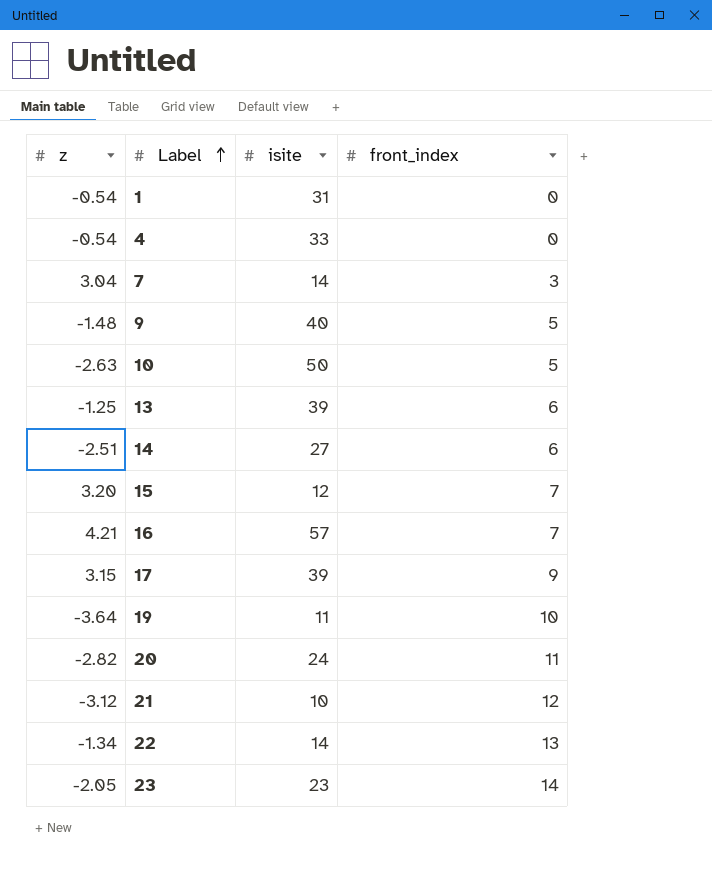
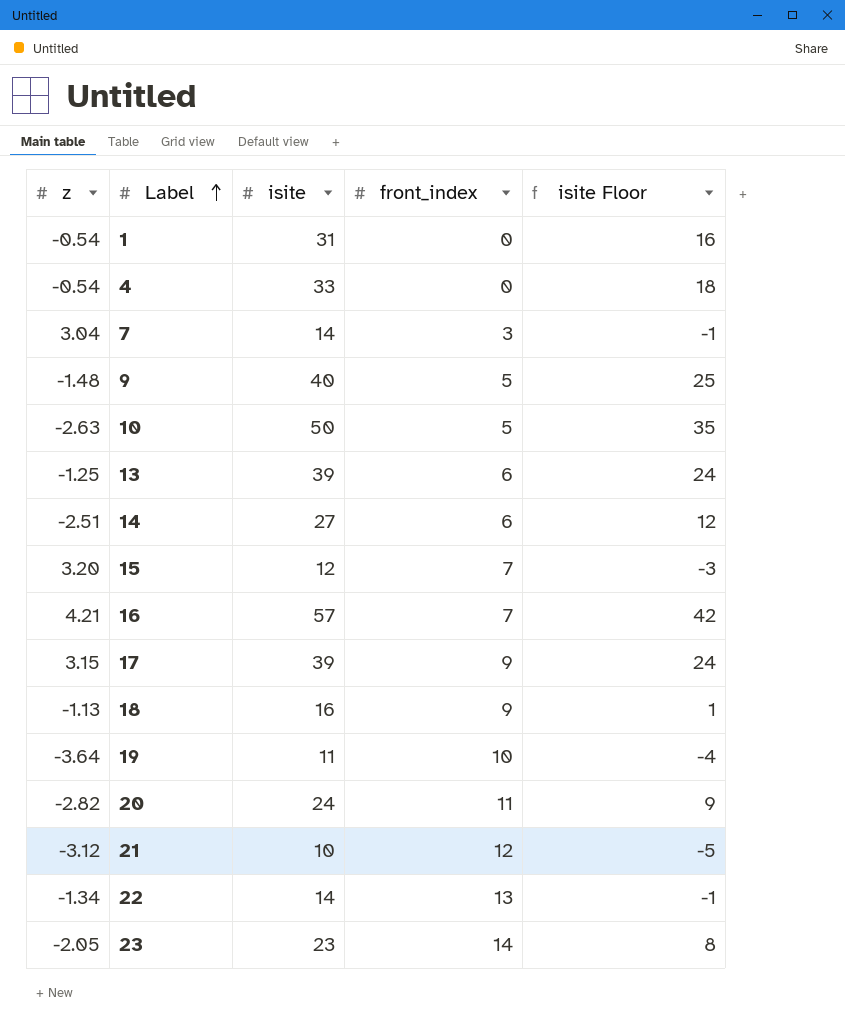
column isite Floor | formula: none -> [isite] - 15
row 18: none -> -1.13 | 16 | 9 | 1

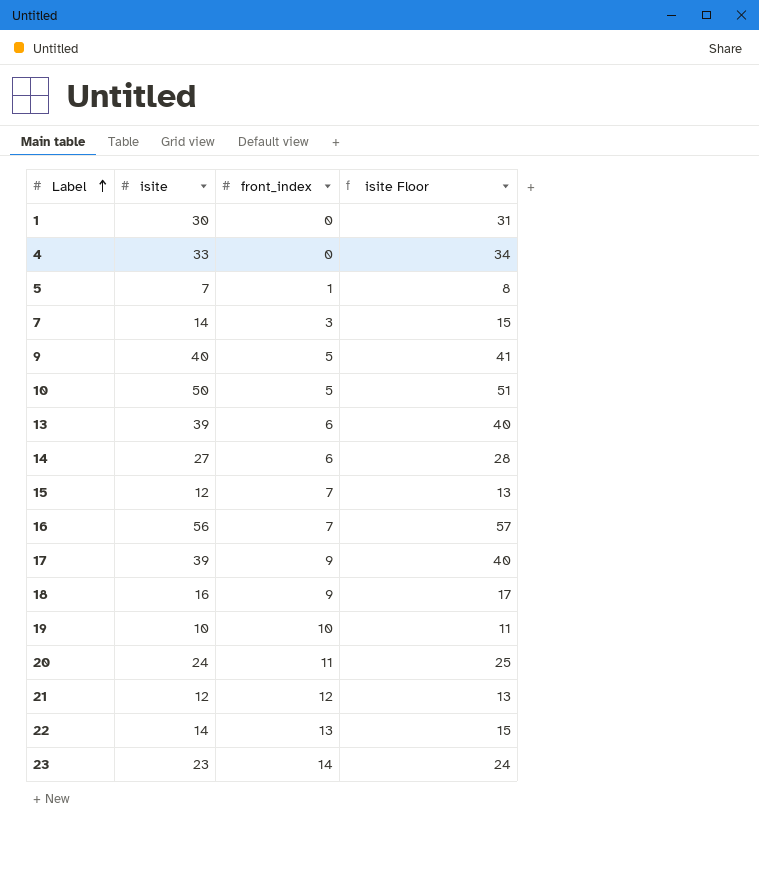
column z | position: 1 -> none
column isite Floor | formula: [isite] - 15 -> [isite] + 1
1 | isite: 31 -> 30
row 5: none -> 7 | 1 | 8
16 | isite: 57 -> 56
19 | isite: 11 -> 10
21 | isite: 10 -> 12

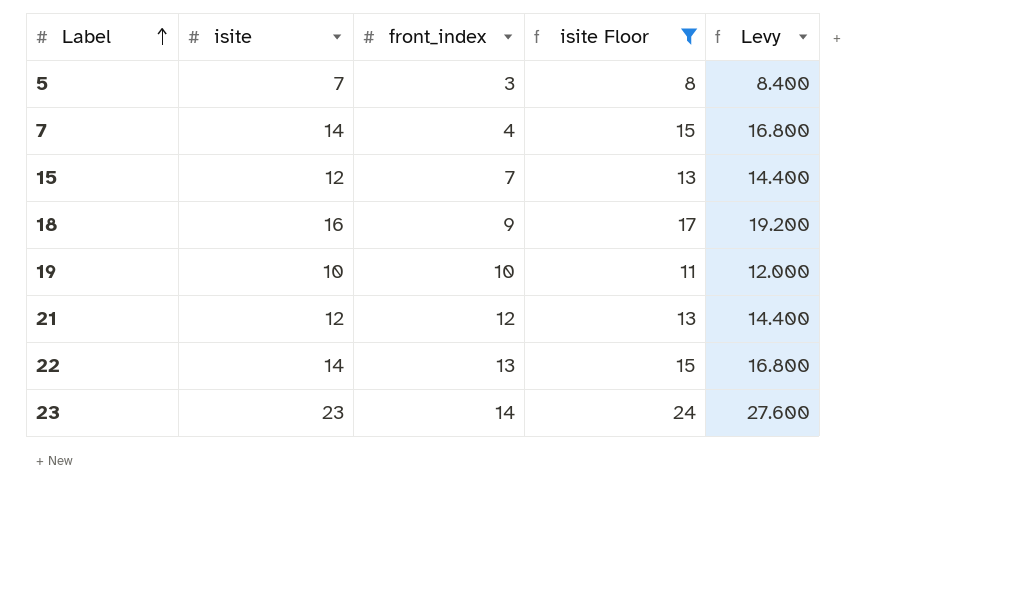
filter: none -> isite Floor <= 24
column Levy | formula: none -> [isite] * 1.2
5 | front_index: 1 -> 3
7 | front_index: 3 -> 4

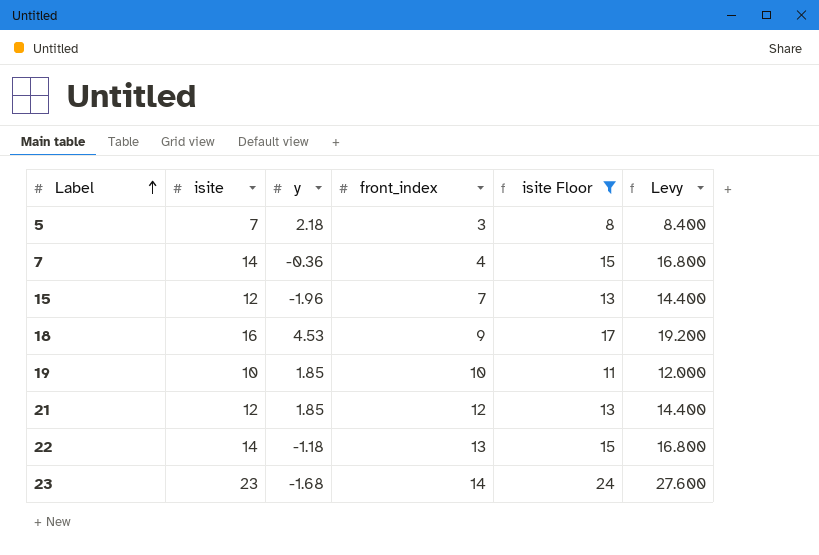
column y | position: none -> 3

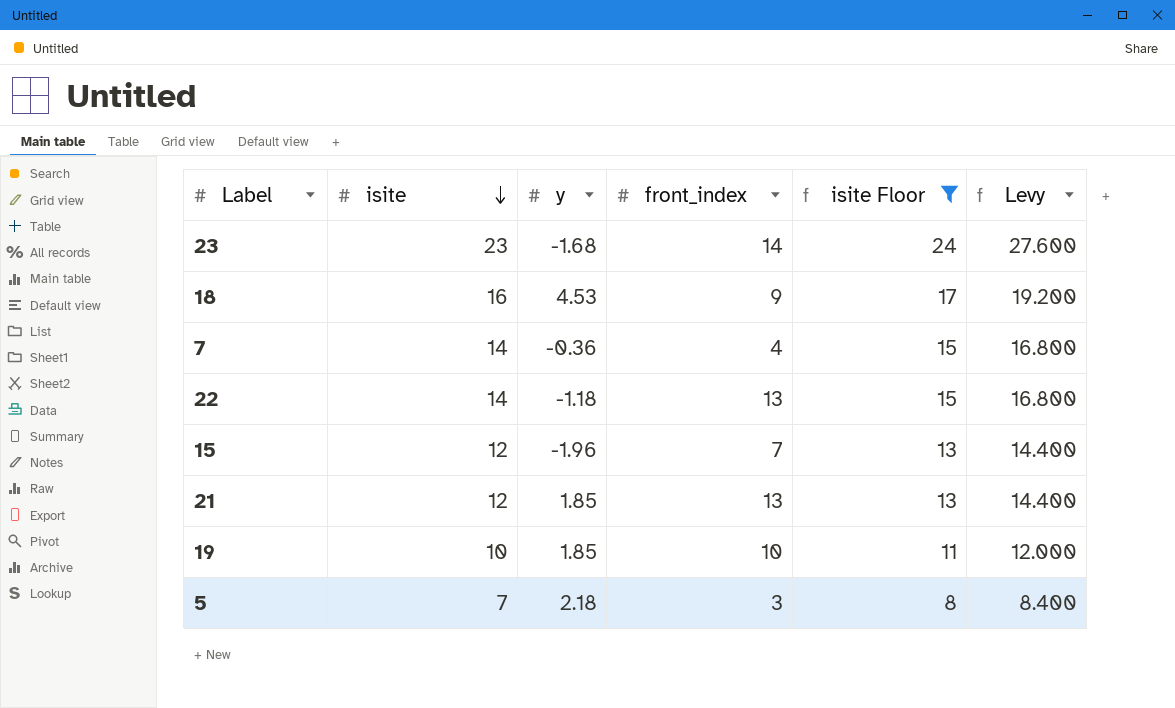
row order: Label ascending -> isite descending
21 | front_index: 12 -> 13

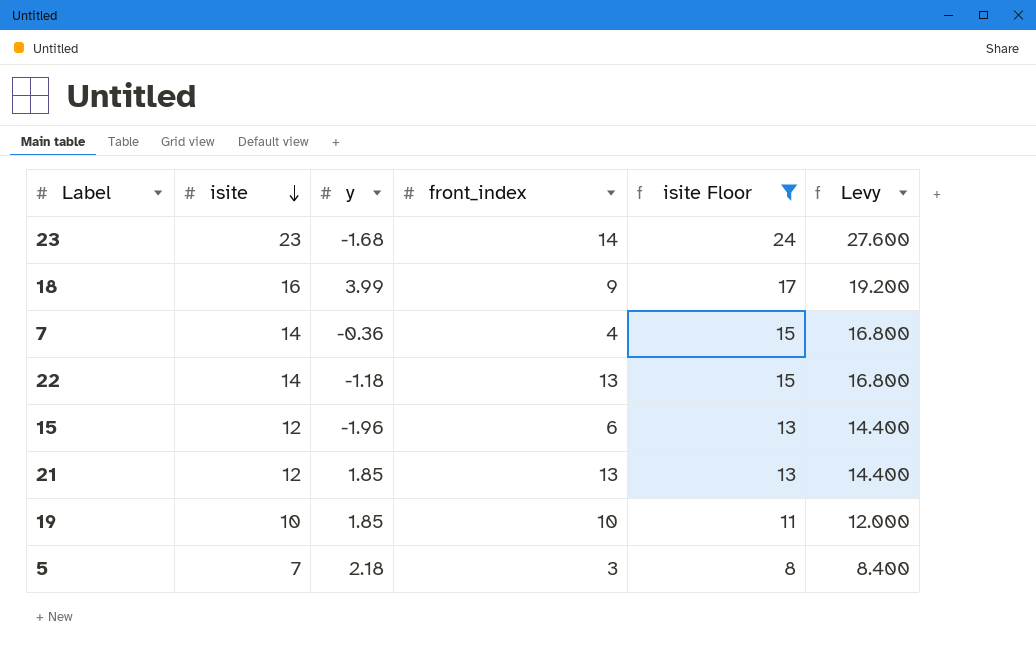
18 | y: 4.53 -> 3.99
15 | front_index: 7 -> 6

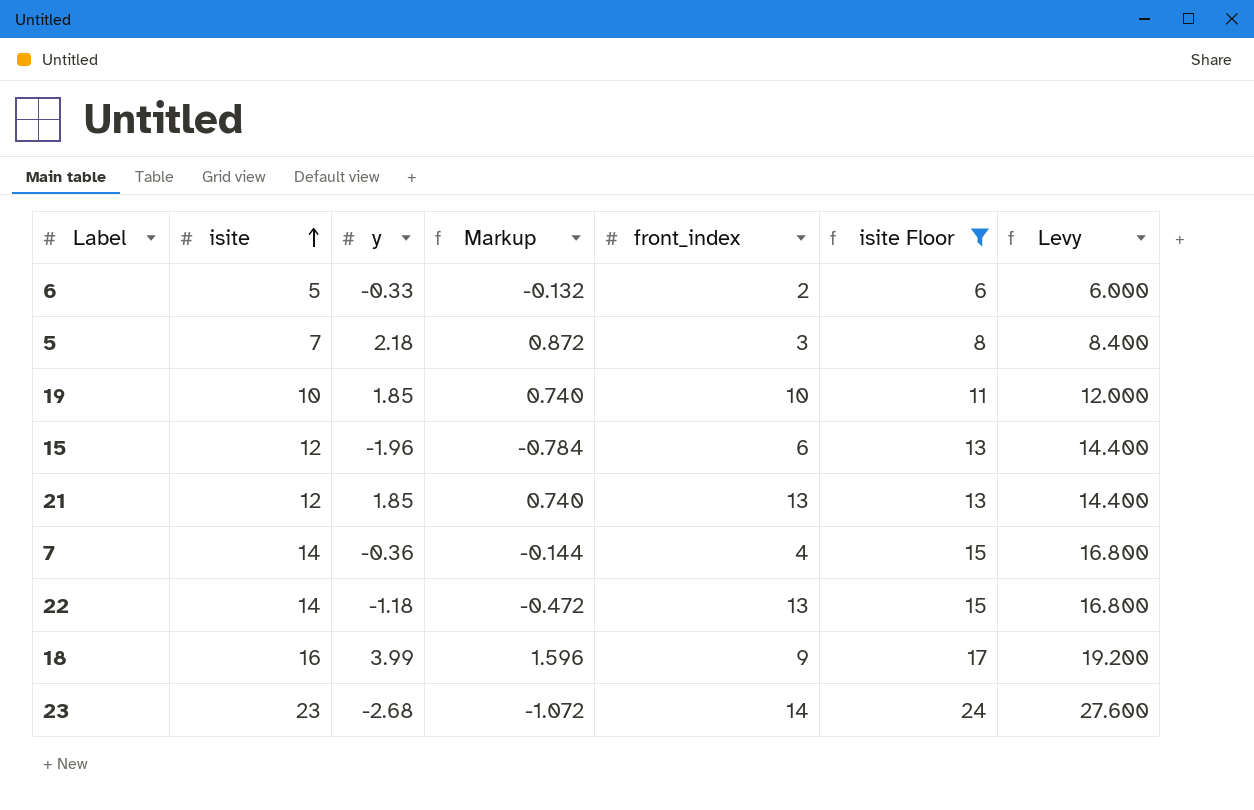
row order: isite descending -> isite ascending
column Markup | formula: none -> [y] * 0.4
row 6: none -> 5 | -0.33 | -0.132 | 2 | 6 | 6.000
23 | y: -1.68 -> -2.68

